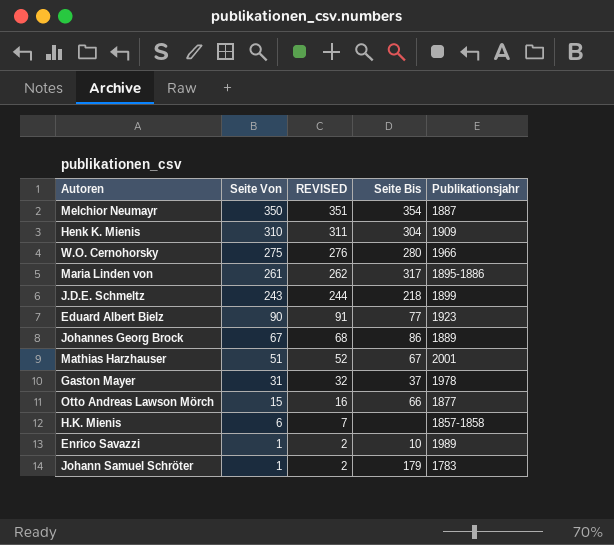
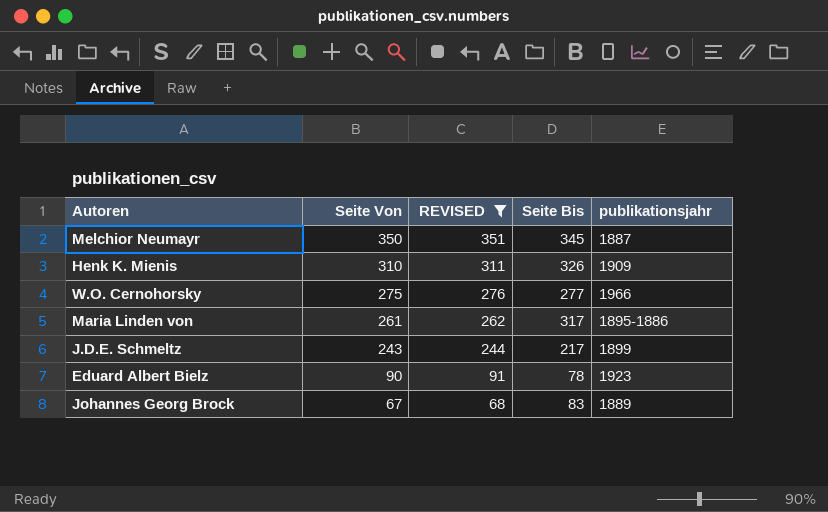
filter: none -> REVISED >= 68
column name: Publikationsjahr -> publikationsjahr
Melchior Neumayr | Seite Bis: 354 -> 345
Henk K. Mienis | Seite Bis: 304 -> 326
W.O. Cernohorsky | Seite Bis: 280 -> 277
J.D.E. Schmeltz | Seite Bis: 218 -> 217
Eduard Albert Bielz | Seite Bis: 77 -> 78
Johannes Georg Brock | Seite Bis: 86 -> 83

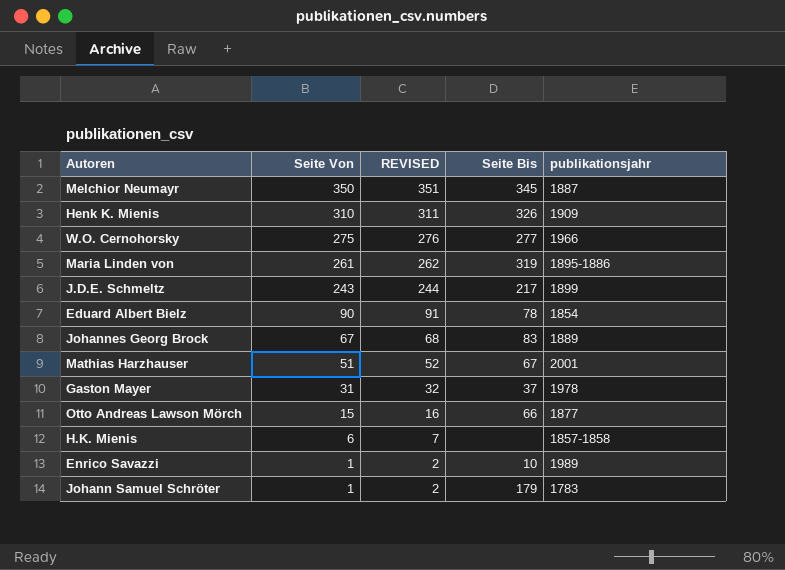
filter: REVISED >= 68 -> none
Maria Linden von | Seite Bis: 317 -> 319
Eduard Albert Bielz | publikationsjahr: 1923 -> 1854

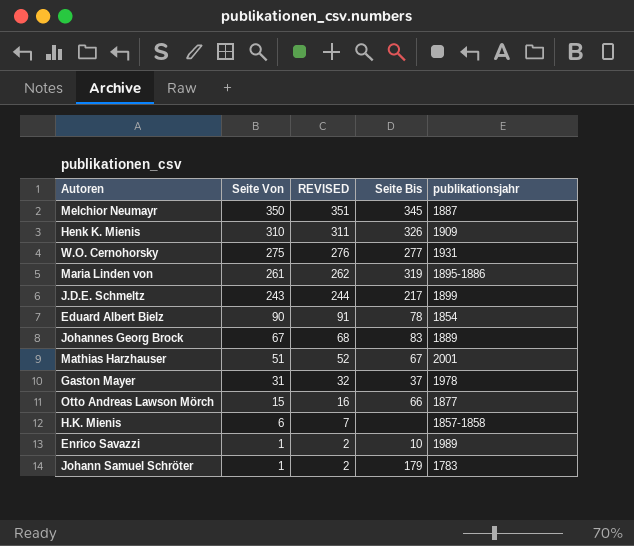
W.O. Cernohorsky | publikationsjahr: 1966 -> 1931

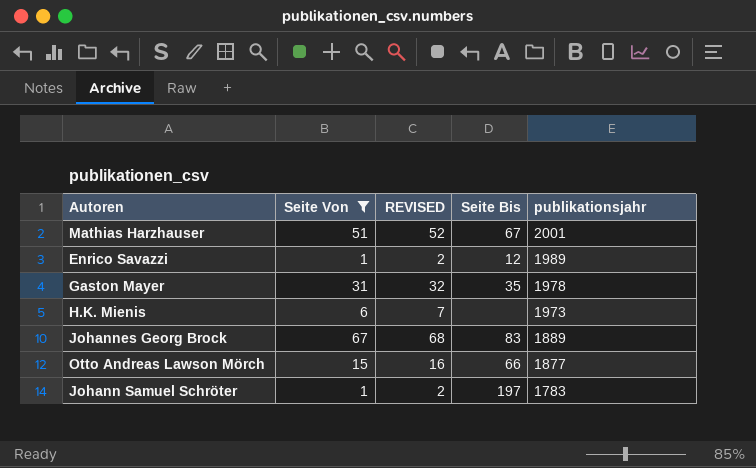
filter: none -> Seite Von <= 67
row order: Seite Von descending -> publikationsjahr descending
Enrico Savazzi | Seite Bis: 10 -> 12
Gaston Mayer | Seite Bis: 37 -> 35
H.K. Mienis | publikationsjahr: 1857-1858 -> 1973
Johann Samuel Schröter | Seite Bis: 179 -> 197

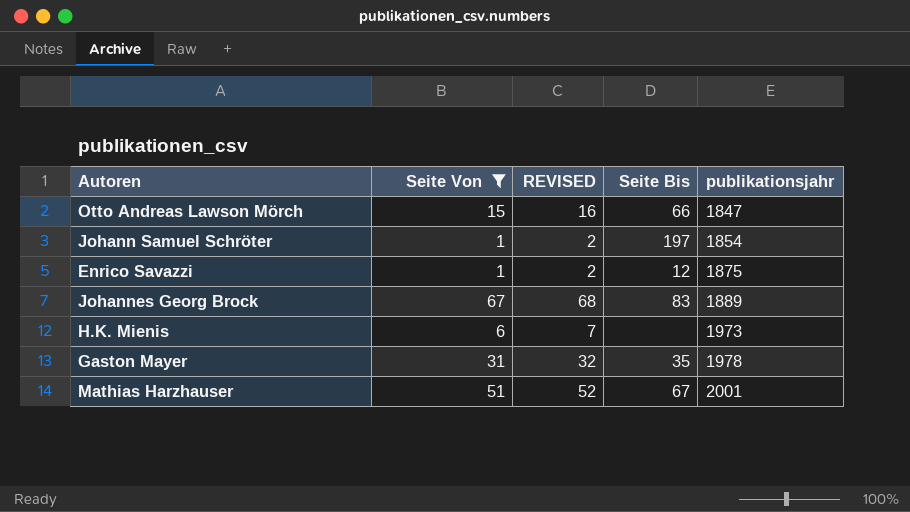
row order: publikationsjahr descending -> publikationsjahr ascending
Otto Andreas Lawson Mörch | publikationsjahr: 1877 -> 1847
Johann Samuel Schröter | publikationsjahr: 1783 -> 1854
Enrico Savazzi | publikationsjahr: 1989 -> 1875

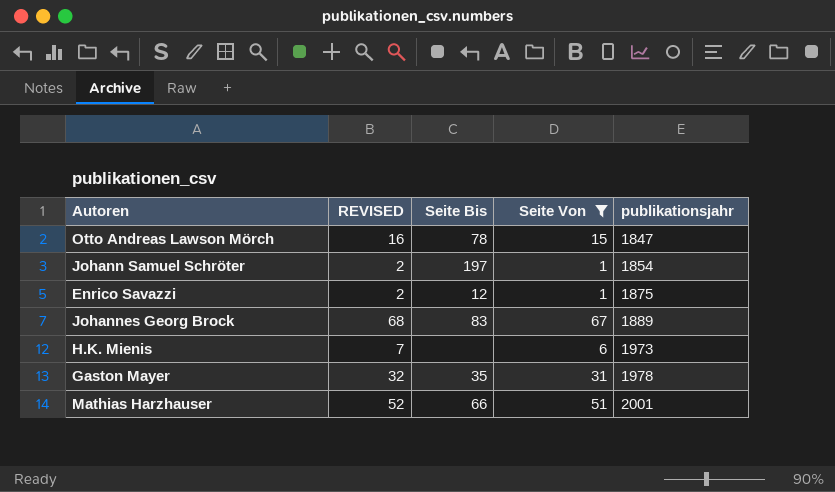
column Seite Von | position: 2 -> 4
Otto Andreas Lawson Mörch | Seite Bis: 66 -> 78
Mathias Harzhauser | Seite Bis: 67 -> 66

